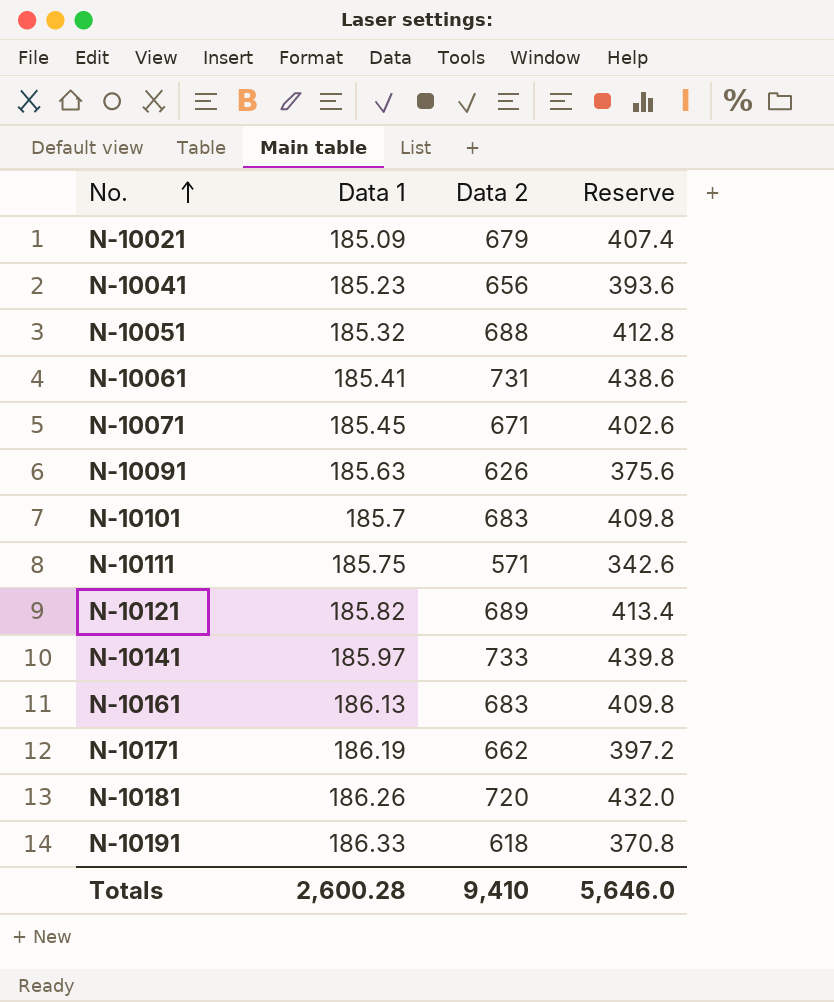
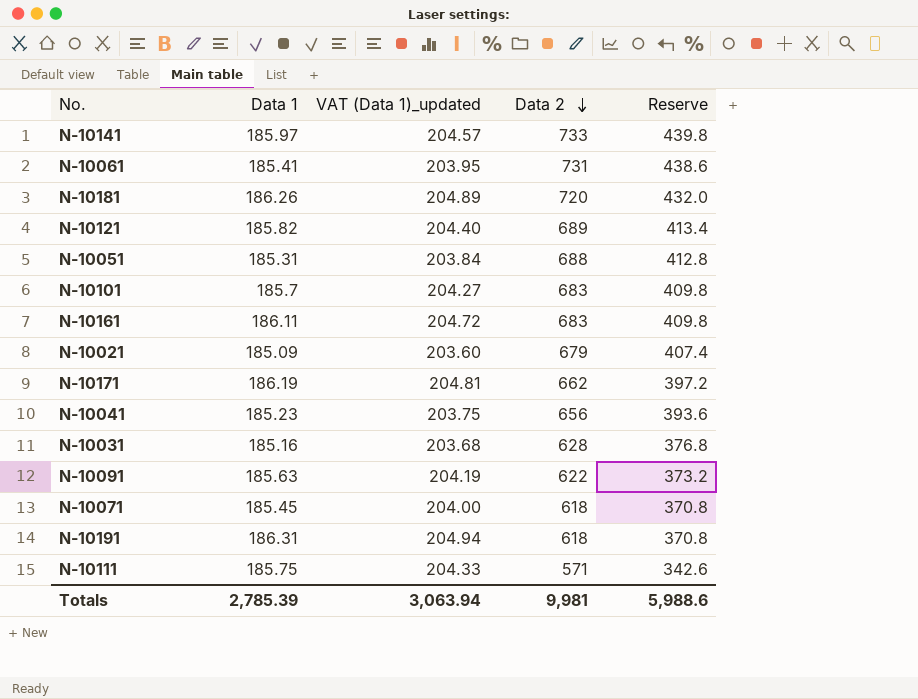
row order: No. ascending -> Data 2 descending
column VAT (Data 1)_updated | formula: none -> [Data 1] * 1.1
N-10051 | Data 1: 185.32 -> 185.31
N-10161 | Data 1: 186.13 -> 186.11
row N-10031: none -> 185.16 | 203.68 | 628 | 376.8
N-10091 | Data 2: 626 -> 622
N-10091 | Reserve: 375.6 -> 373.2
N-10071 | Data 2: 671 -> 618
N-10071 | Reserve: 402.6 -> 370.8
N-10191 | Data 1: 186.33 -> 186.31
Totals | Data 1: 2,600.28 -> 2,785.39
Totals | Data 2: 9,410 -> 9,981
Totals | Reserve: 5,646.0 -> 5,988.6

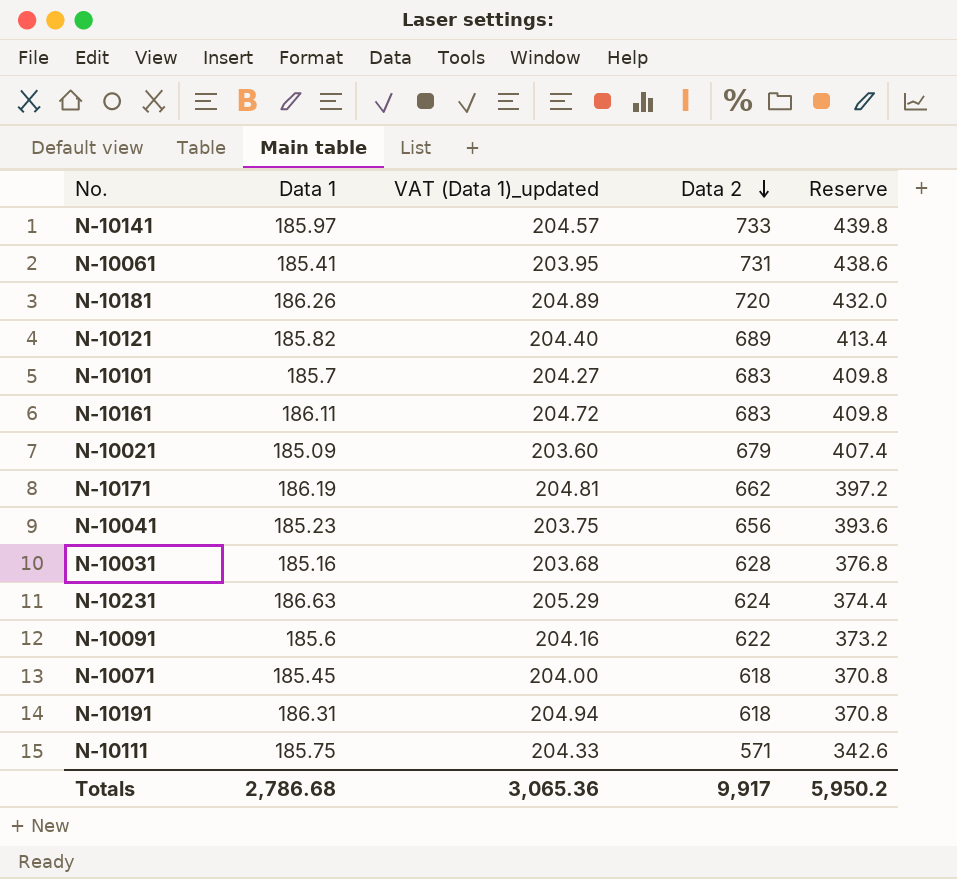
row N-10051: 185.31 | 203.84 | 688 | 412.8 -> none
row N-10231: none -> 186.63 | 205.29 | 624 | 374.4
N-10091 | Data 1: 185.63 -> 185.6
N-10091 | VAT (Data 1)_updated: 204.19 -> 204.16
Totals | Data 1: 2,785.39 -> 2,786.68
Totals | VAT (Data 1)_updated: 3,063.94 -> 3,065.36
Totals | Data 2: 9,981 -> 9,917
Totals | Reserve: 5,988.6 -> 5,950.2

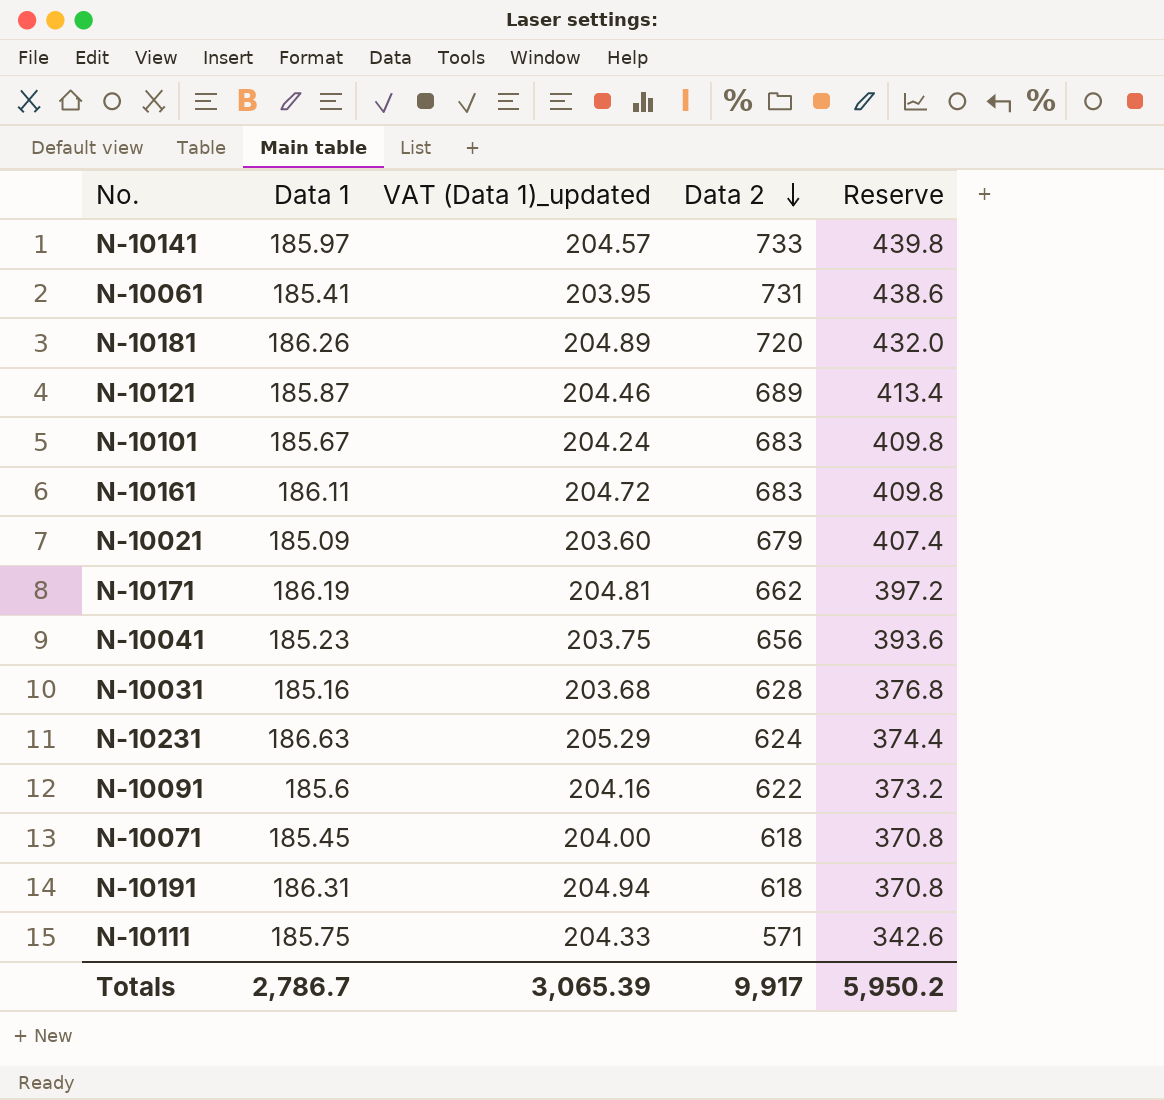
N-10121 | Data 1: 185.82 -> 185.87
N-10121 | VAT (Data 1)_updated: 204.40 -> 204.46
N-10101 | Data 1: 185.7 -> 185.67
N-10101 | VAT (Data 1)_updated: 204.27 -> 204.24
Totals | Data 1: 2,786.68 -> 2,786.7
Totals | VAT (Data 1)_updated: 3,065.36 -> 3,065.39

